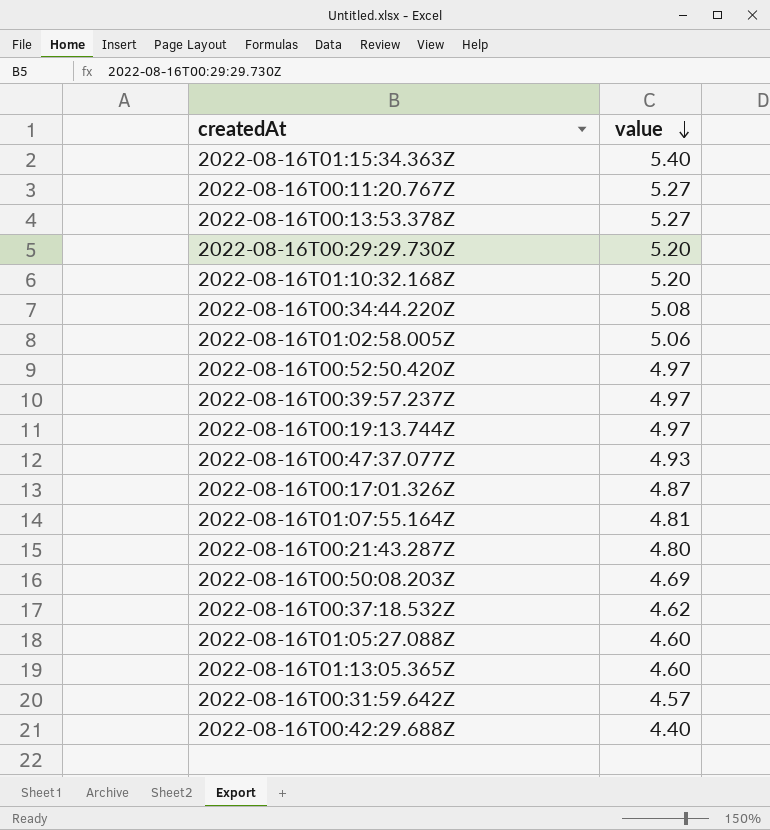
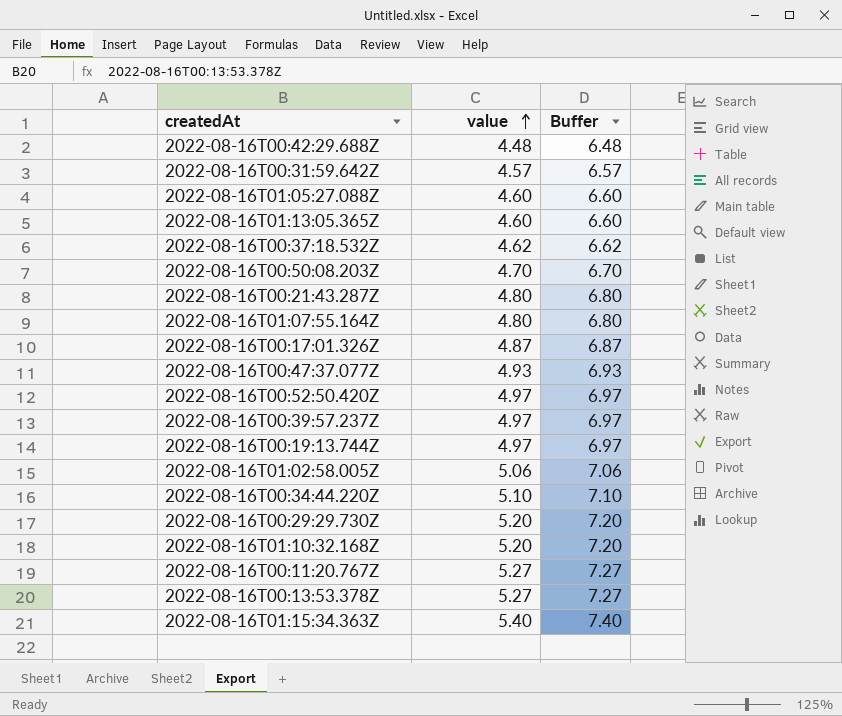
row order: value descending -> value ascending
column Buffer | formula: none -> [value] + 2
2022-08-16T00:42:29.688Z | value: 4.40 -> 4.48
2022-08-16T00:50:08.203Z | value: 4.69 -> 4.70
2022-08-16T01:07:55.164Z | value: 4.81 -> 4.80
2022-08-16T00:34:44.220Z | value: 5.08 -> 5.10

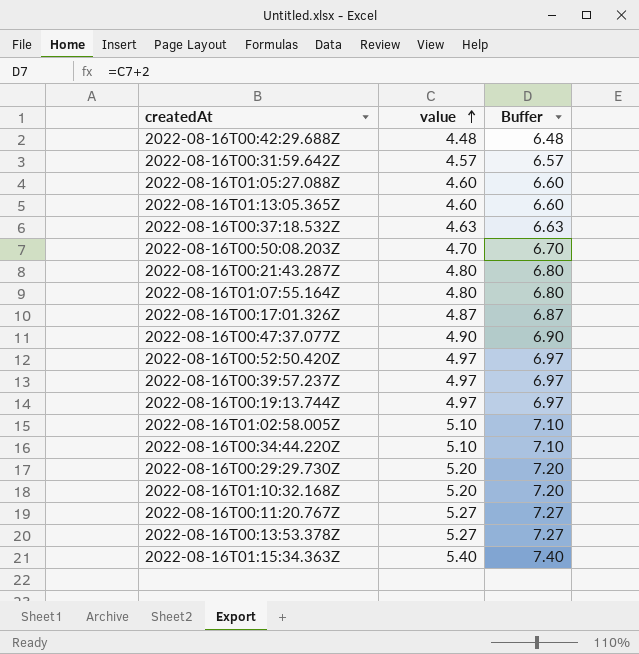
2022-08-16T00:37:18.532Z | value: 4.62 -> 4.63
2022-08-16T00:37:18.532Z | Buffer: 6.62 -> 6.63
2022-08-16T00:47:37.077Z | value: 4.93 -> 4.90
2022-08-16T00:47:37.077Z | Buffer: 6.93 -> 6.90
2022-08-16T01:02:58.005Z | value: 5.06 -> 5.10
2022-08-16T01:02:58.005Z | Buffer: 7.06 -> 7.10

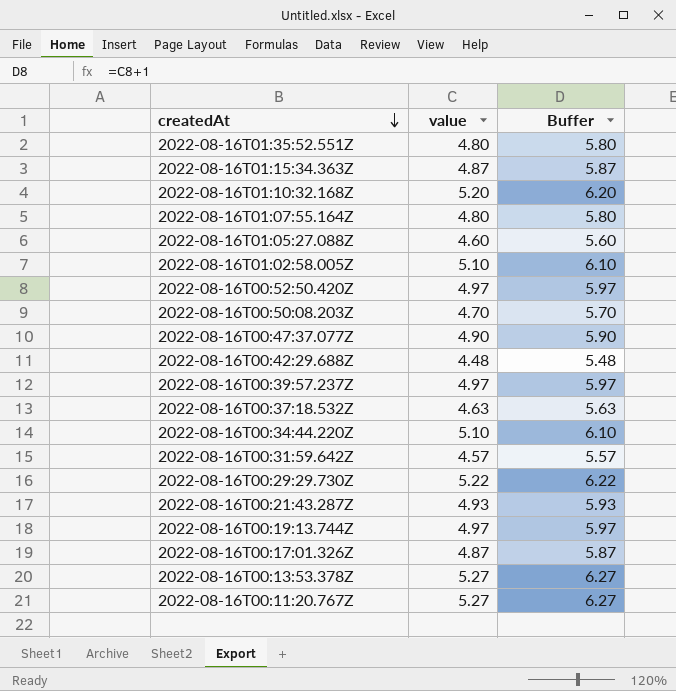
row order: value ascending -> createdAt descending
column Buffer | formula: [value] + 2 -> [value] + 1
row 2022-08-16T01:13:05.365Z: 4.60 | 6.60 -> none
row 2022-08-16T01:35:52.551Z: none -> 4.80 | 5.80
2022-08-16T01:15:34.363Z | value: 5.40 -> 4.87
2022-08-16T00:29:29.730Z | value: 5.20 -> 5.22
2022-08-16T00:21:43.287Z | value: 4.80 -> 4.93

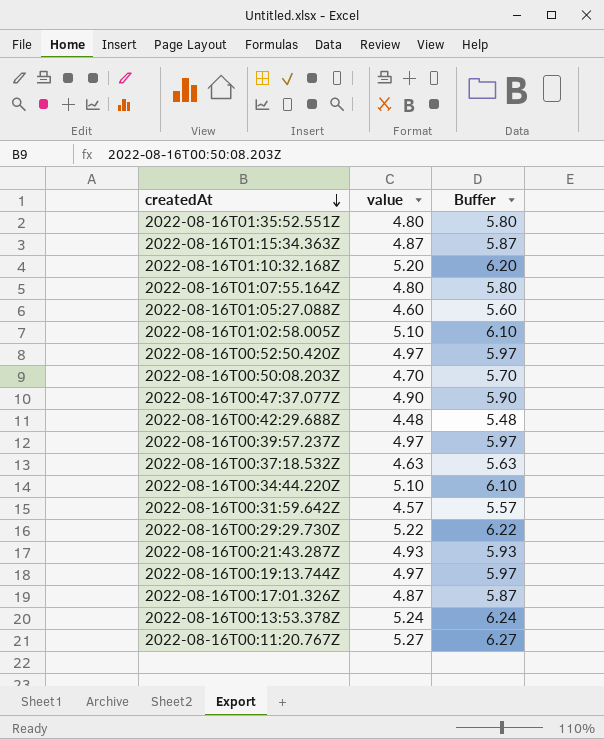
2022-08-16T00:13:53.378Z | value: 5.27 -> 5.24
2022-08-16T00:13:53.378Z | Buffer: 6.27 -> 6.24

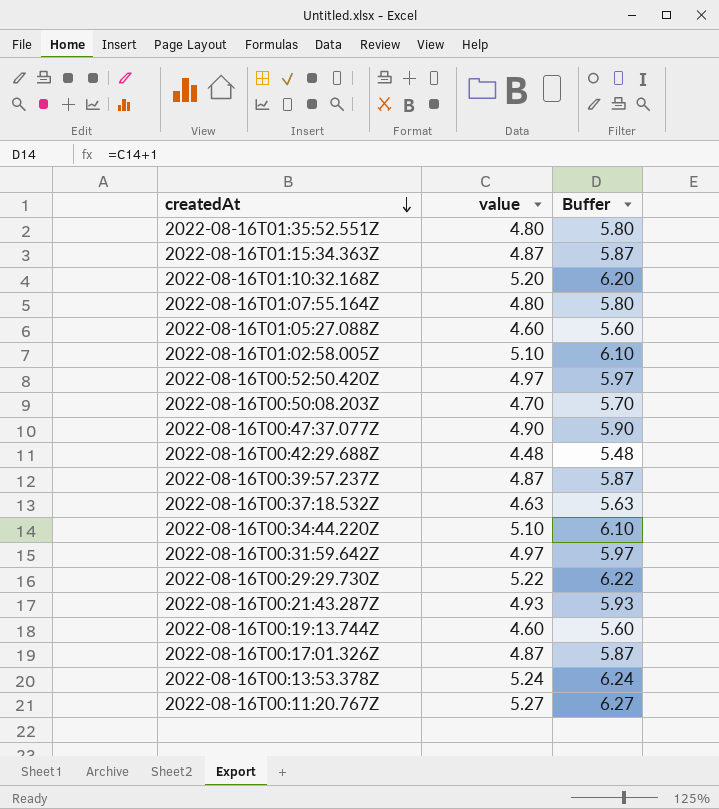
2022-08-16T00:39:57.237Z | value: 4.97 -> 4.87
2022-08-16T00:39:57.237Z | Buffer: 5.97 -> 5.87
2022-08-16T00:31:59.642Z | value: 4.57 -> 4.97
2022-08-16T00:31:59.642Z | Buffer: 5.57 -> 5.97
2022-08-16T00:19:13.744Z | value: 4.97 -> 4.60
2022-08-16T00:19:13.744Z | Buffer: 5.97 -> 5.60

